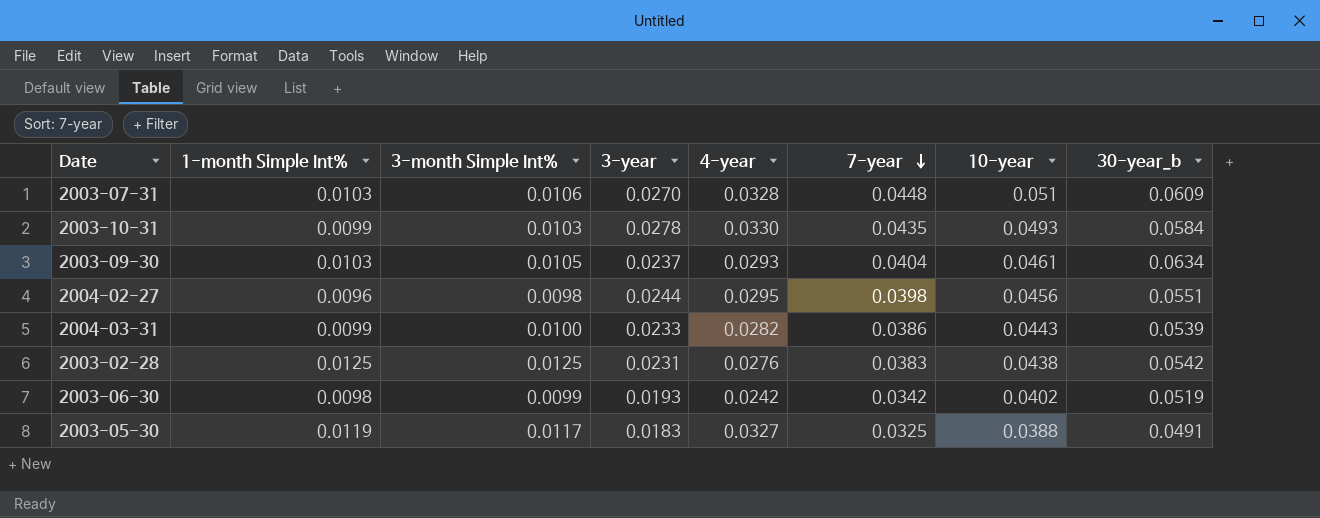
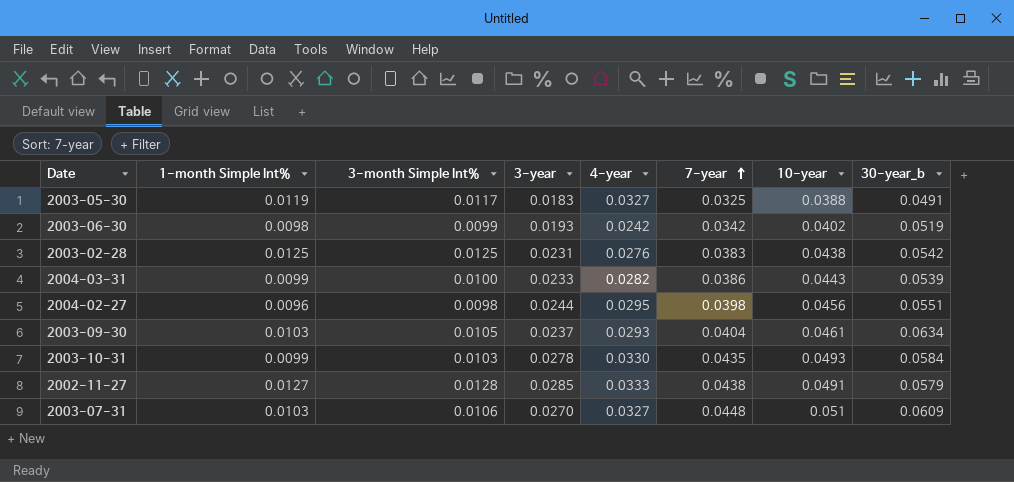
row order: 7-year descending -> 7-year ascending
row 2002-11-27: none -> 0.0127 | 0.0128 | 0.0285 | 0.0333 | 0.0438 | 0.0491 | 0.0579
2003-07-31 | 4-year: 0.0328 -> 0.0327

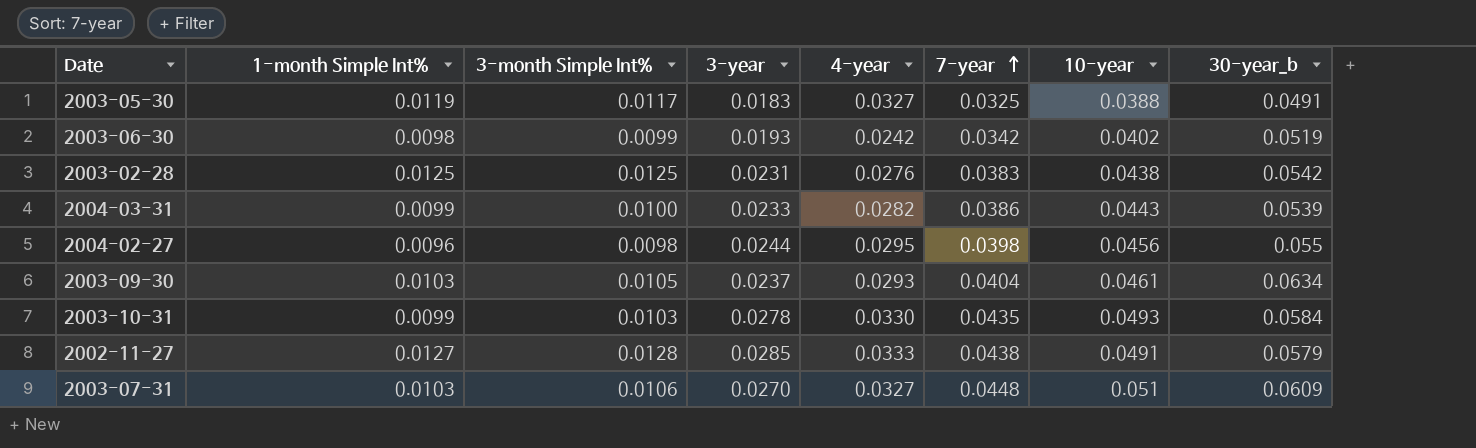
2004-02-27 | 30-year_b: 0.0551 -> 0.055

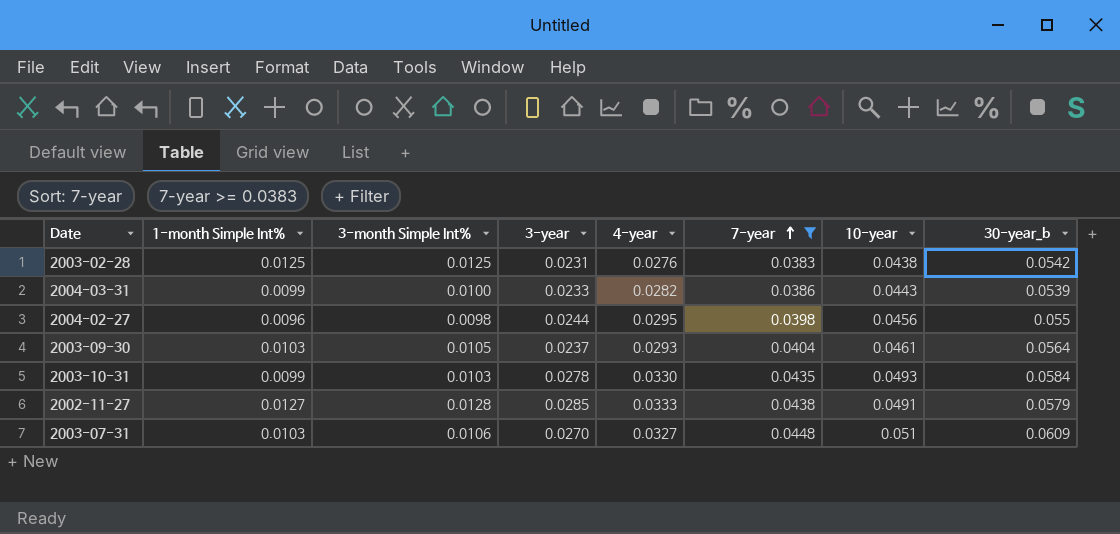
filter: none -> 7-year >= 0.0383
2003-09-30 | 30-year_b: 0.0634 -> 0.0564

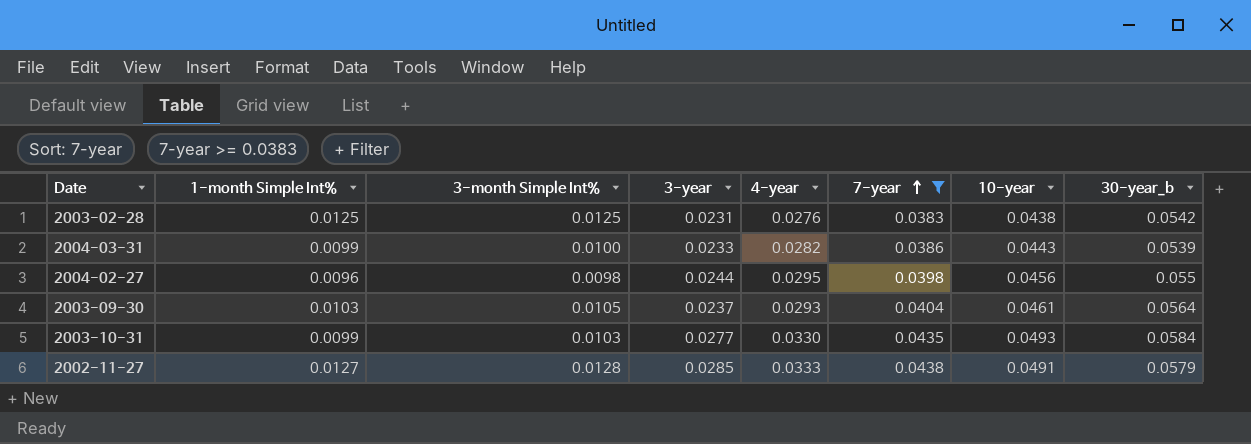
row 2003-07-31: 0.0103 | 0.0106 | 0.0270 | 0.0327 | 0.0448 | 0.051 | 0.0609 -> none
2003-10-31 | 3-year: 0.0278 -> 0.0277

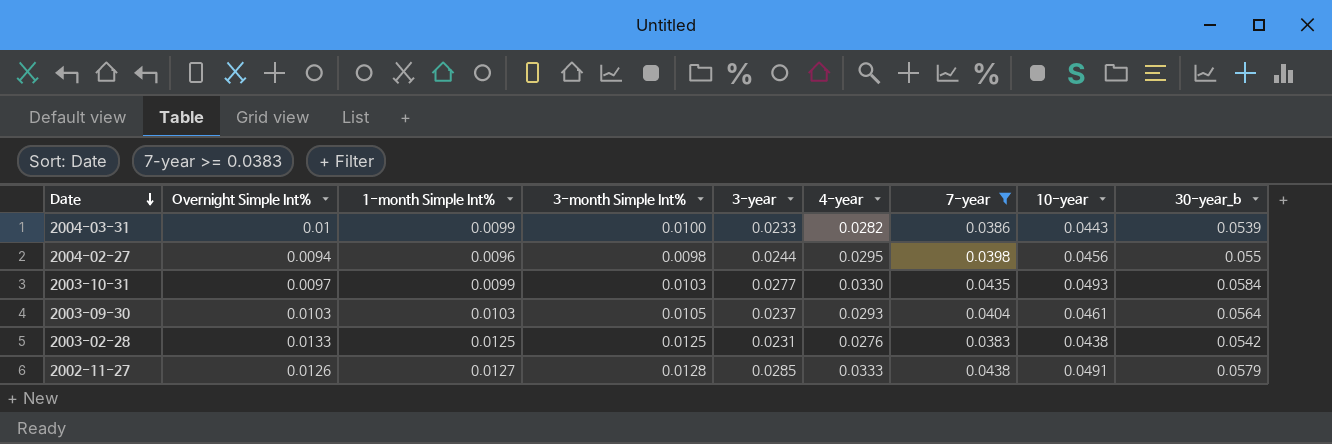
row order: 7-year ascending -> Date descending
column Overnight Simple Int% | position: none -> 2

